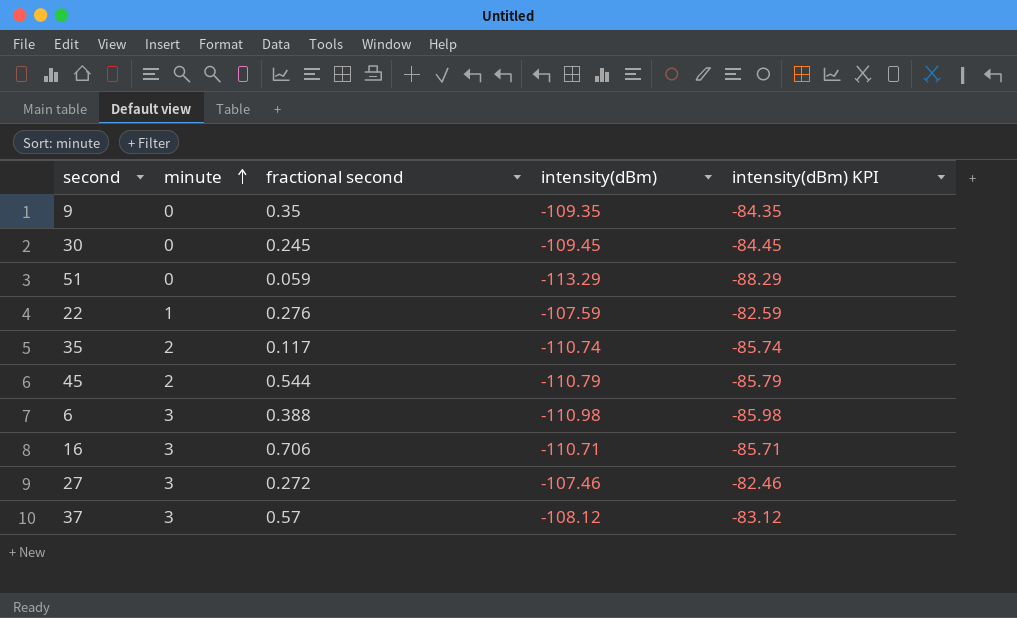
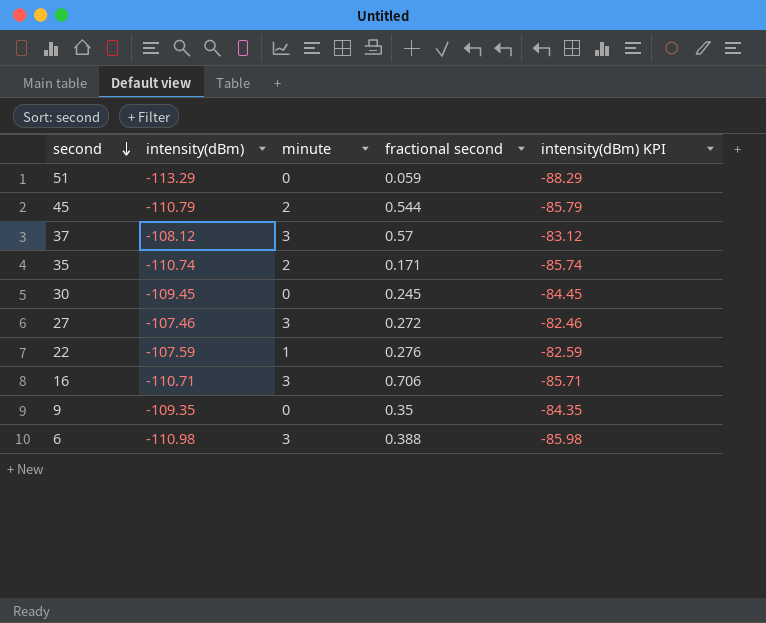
row order: minute ascending -> second descending
column intensity(dBm) | position: 4 -> 2
35 | fractional second: 0.117 -> 0.171

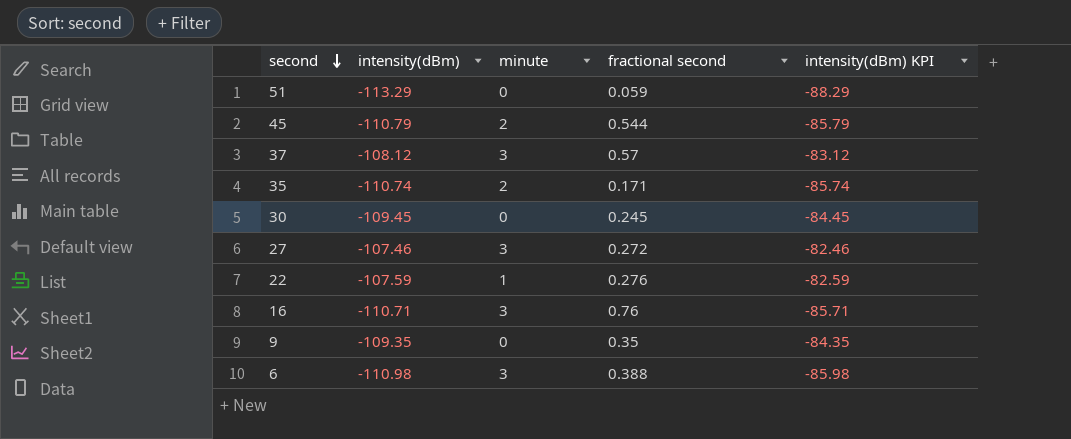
16 | fractional second: 0.706 -> 0.76

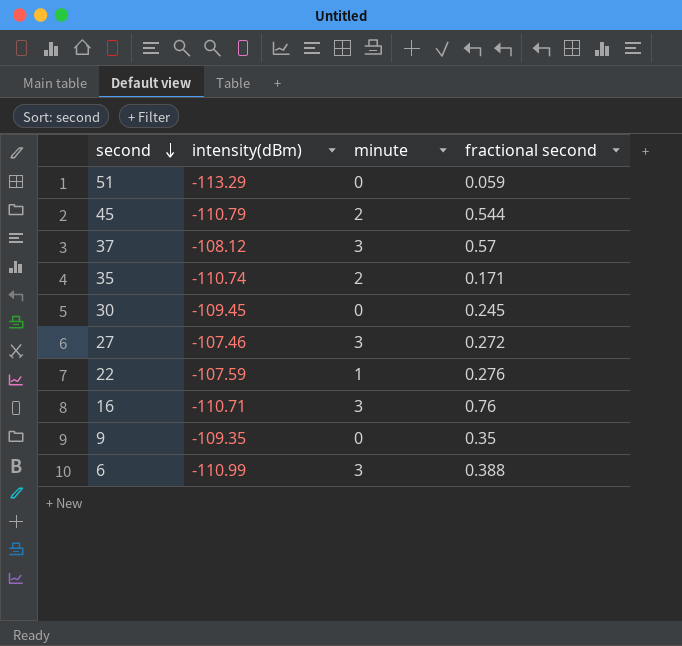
column intensity(dBm) KPI | formula: [intensity(dBm)] + 25 -> none
6 | intensity(dBm): -110.98 -> -110.99

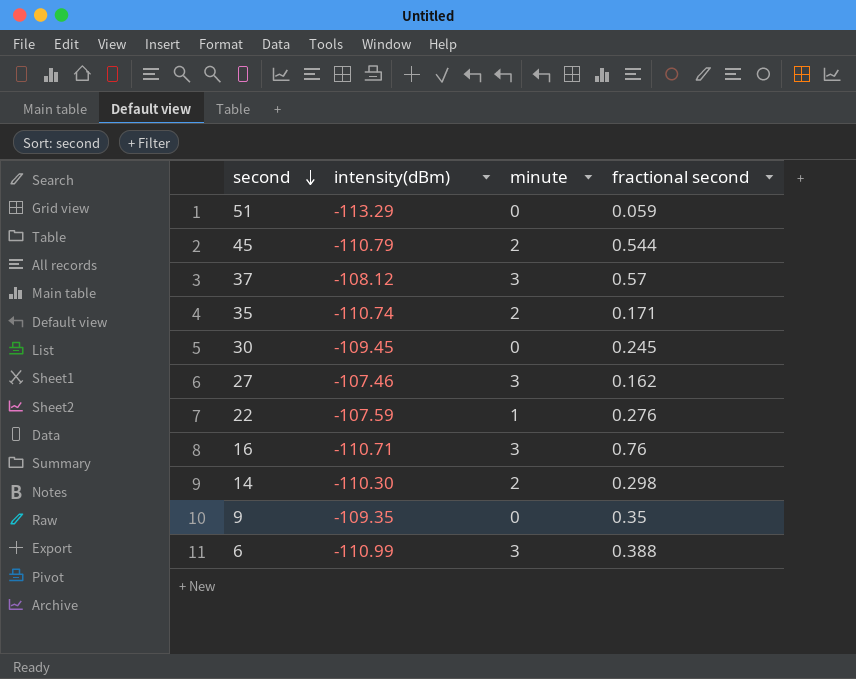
27 | fractional second: 0.272 -> 0.162
row 14: none -> -110.30 | 2 | 0.298

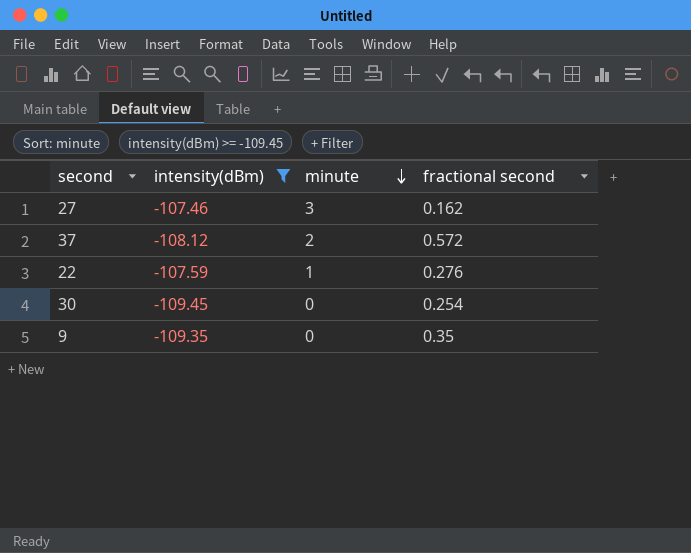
filter: none -> intensity(dBm) >= -109.45
row order: second descending -> minute descending
37 | minute: 3 -> 2
37 | fractional second: 0.57 -> 0.572
30 | fractional second: 0.245 -> 0.254

